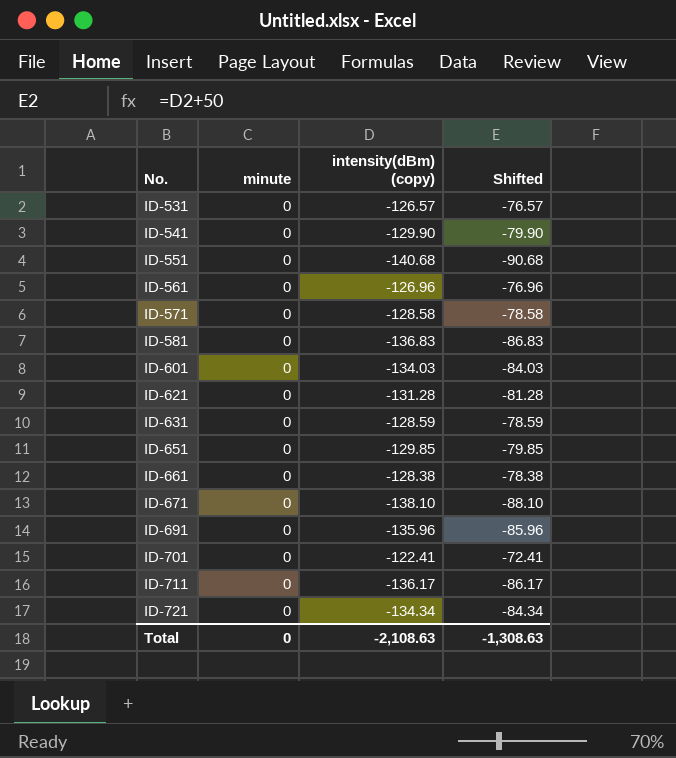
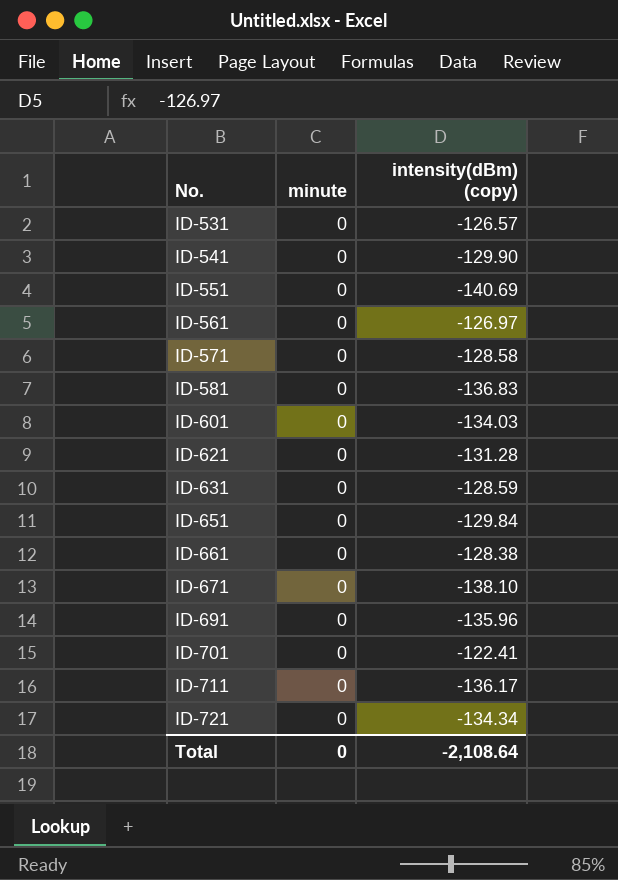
column Shifted | formula: [intensity(dBm) (copy)] + 50 -> none
ID-551 | intensity(dBm) (copy): -140.68 -> -140.69
ID-561 | intensity(dBm) (copy): -126.96 -> -126.97
ID-651 | intensity(dBm) (copy): -129.85 -> -129.84
Total | intensity(dBm) (copy): -2,108.63 -> -2,108.64

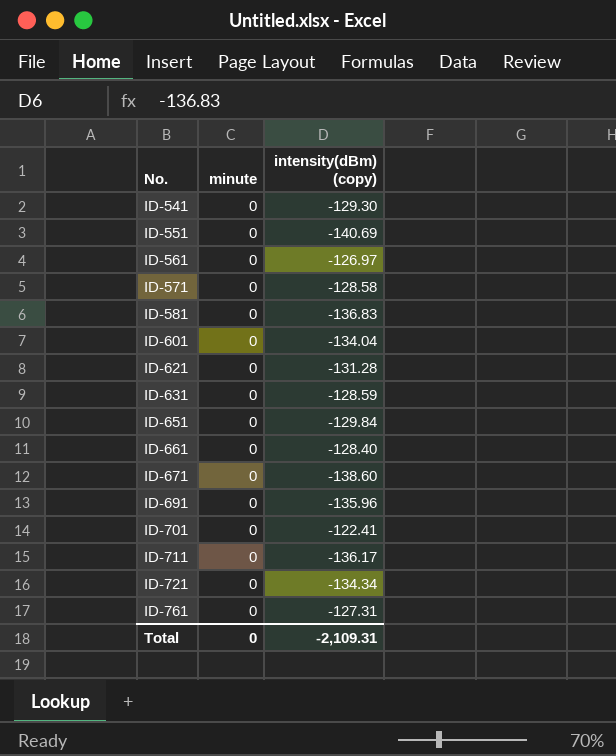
row ID-531: 0 | -126.57 -> none
ID-541 | intensity(dBm) (copy): -129.90 -> -129.30
ID-601 | intensity(dBm) (copy): -134.03 -> -134.04
ID-661 | intensity(dBm) (copy): -128.38 -> -128.40
ID-671 | intensity(dBm) (copy): -138.10 -> -138.60
row ID-761: none -> 0 | -127.31
Total | intensity(dBm) (copy): -2,108.64 -> -2,109.31

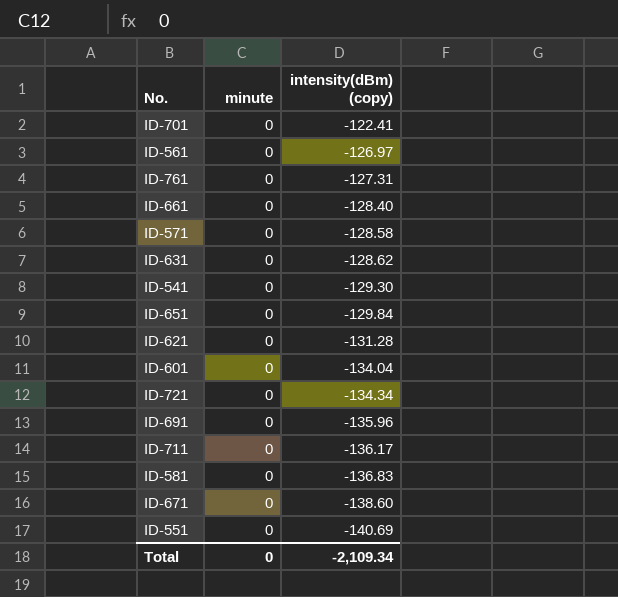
row order: No. ascending -> intensity(dBm) (copy) descending
ID-631 | intensity(dBm) (copy): -128.59 -> -128.62
Total | intensity(dBm) (copy): -2,109.31 -> -2,109.34

